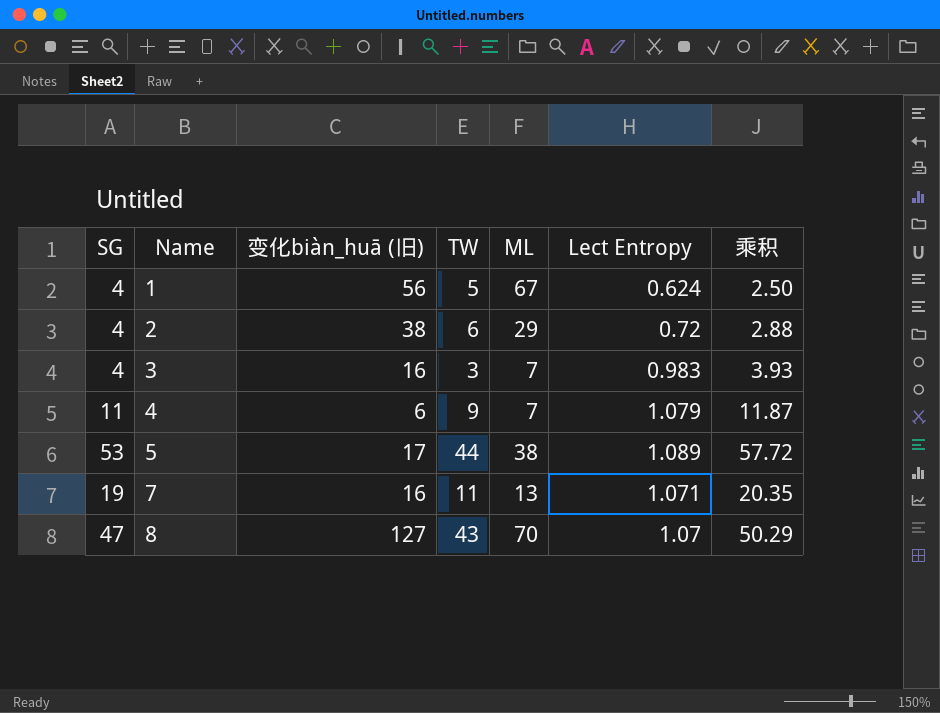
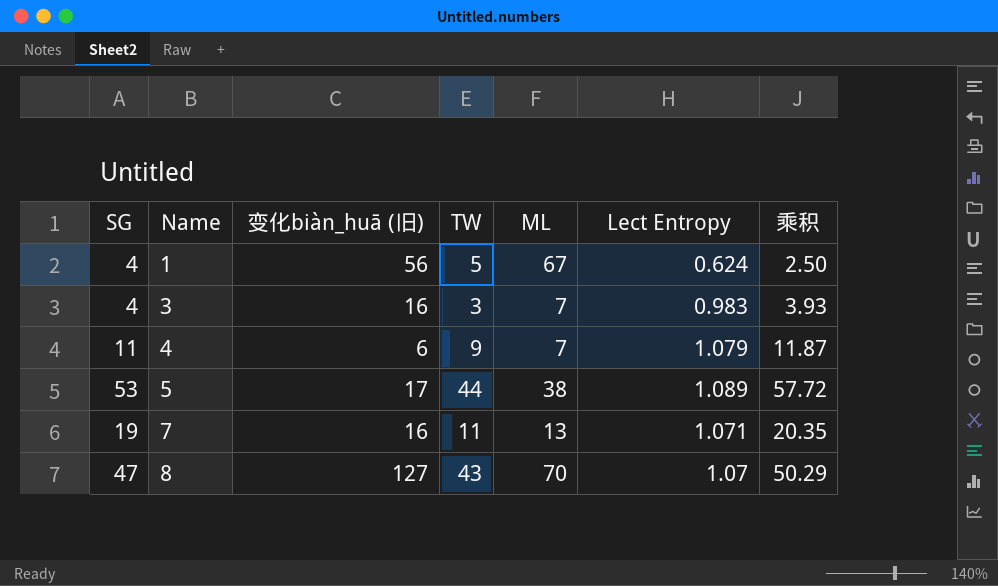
row 2: 4 | 38 | 6 | 29 | 0.72 | 2.88 -> none

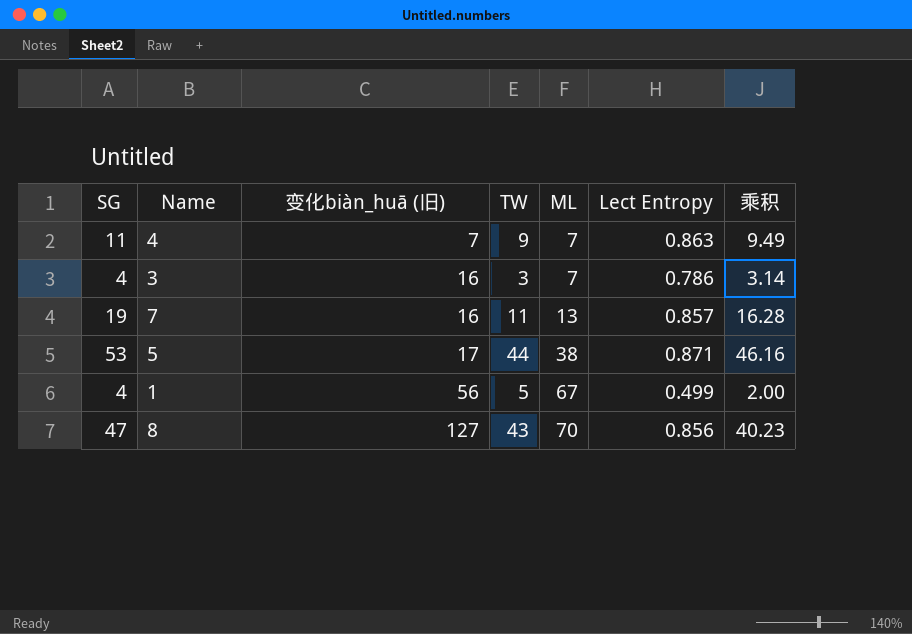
row order: Name ascending -> 变化biàn_huā (旧) ascending
4 | 变化biàn_huā (旧): 6 -> 7
4 | Lect Entropy: 1.079 -> 0.863
4 | 乘积: 11.87 -> 9.49
3 | Lect Entropy: 0.983 -> 0.786
3 | 乘积: 3.93 -> 3.14
7 | Lect Entropy: 1.071 -> 0.857
7 | 乘积: 20.35 -> 16.28
5 | Lect Entropy: 1.089 -> 0.871
5 | 乘积: 57.72 -> 46.16
1 | Lect Entropy: 0.624 -> 0.499
1 | 乘积: 2.50 -> 2.00
8 | Lect Entropy: 1.07 -> 0.856
8 | 乘积: 50.29 -> 40.23

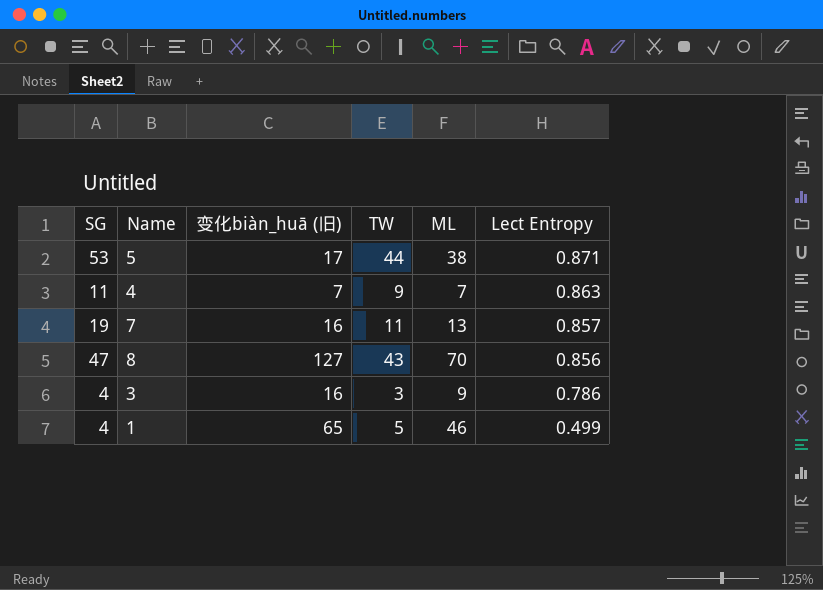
row order: 变化biàn_huā (旧) ascending -> Lect Entropy descending
column 乘积 | formula: [SG] * [Lect Entropy] -> none
3 | ML: 7 -> 9
1 | 变化biàn_huā (旧): 56 -> 65
1 | ML: 67 -> 46

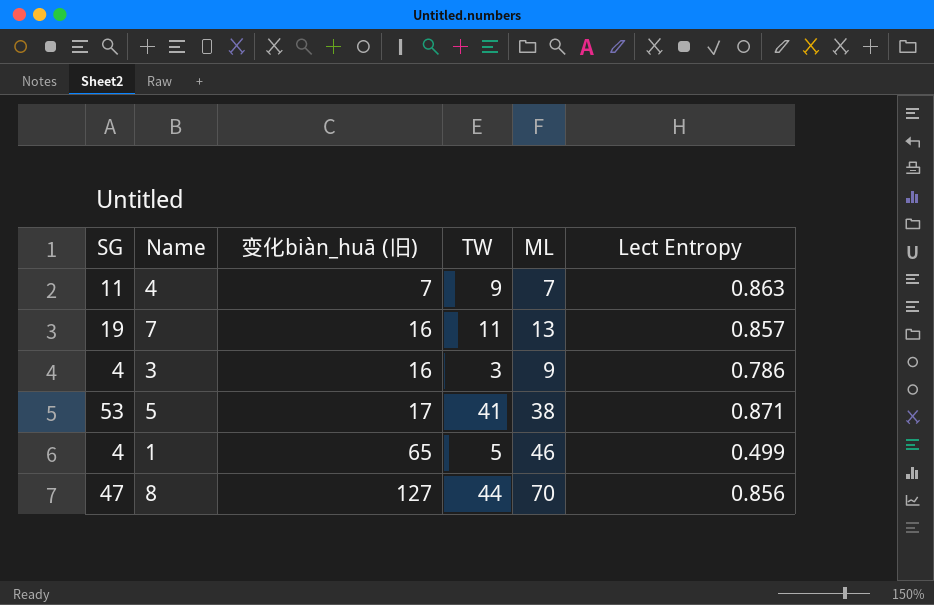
row order: Lect Entropy descending -> 变化biàn_huā (旧) ascending
5 | TW: 44 -> 41
8 | TW: 43 -> 44

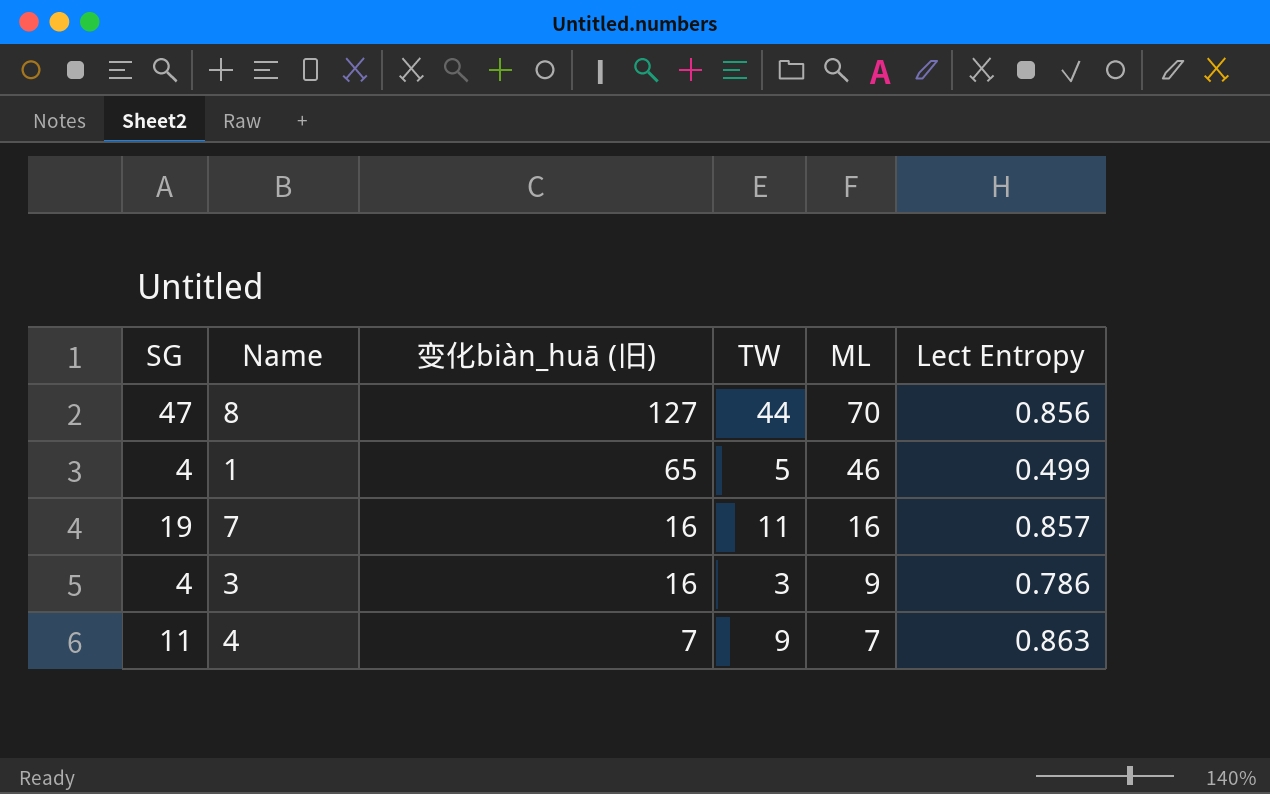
row order: 变化biàn_huā (旧) ascending -> 变化biàn_huā (旧) descending
row 5: 53 | 17 | 41 | 38 | 0.871 -> none
7 | ML: 13 -> 16

